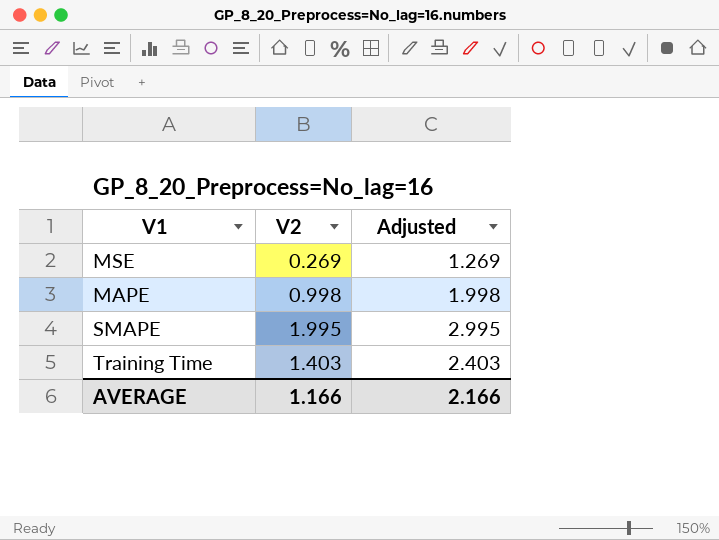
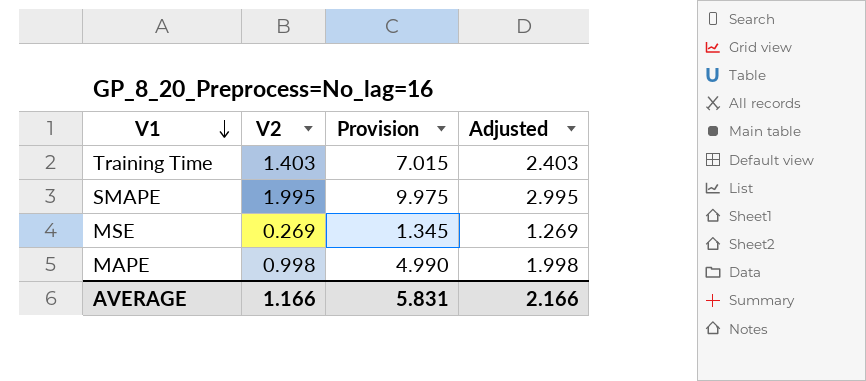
row order: none -> V1 descending
column Provision | formula: none -> [V2] * 5

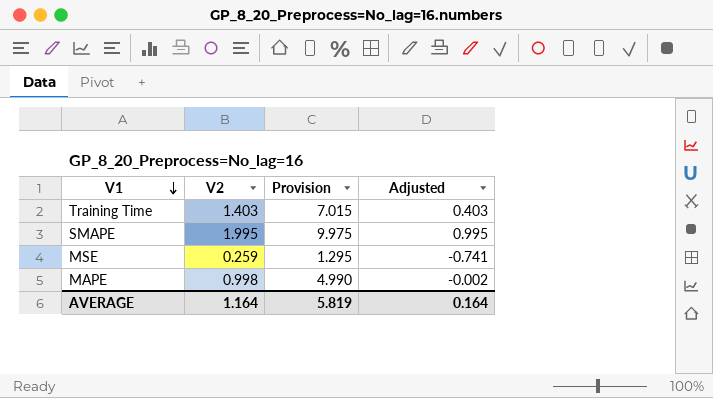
column Adjusted | formula: [V2] + 1 -> [V2] - 1
MSE | V2: 0.269 -> 0.259
MSE | Provision: 1.345 -> 1.295
AVERAGE | V2: 1.166 -> 1.164
AVERAGE | Provision: 5.831 -> 5.819
AVERAGE | Adjusted: 2.166 -> 0.164

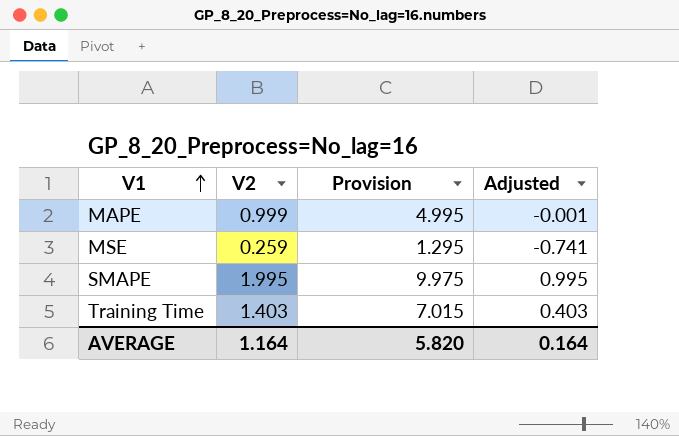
row order: V1 descending -> V1 ascending
MAPE | V2: 0.998 -> 0.999
MAPE | Provision: 4.990 -> 4.995
MAPE | Adjusted: -0.002 -> -0.001
AVERAGE | Provision: 5.819 -> 5.820

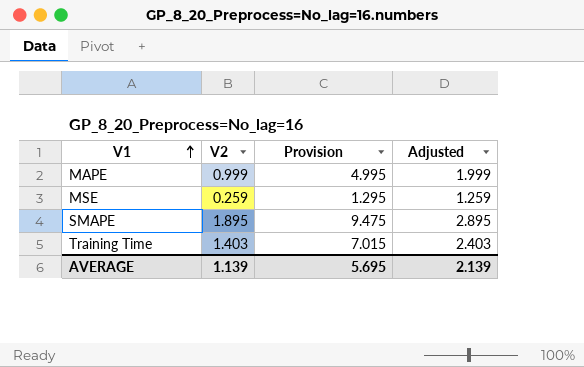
column Adjusted | formula: [V2] - 1 -> [V2] + 1
SMAPE | V2: 1.995 -> 1.895
SMAPE | Provision: 9.975 -> 9.475
AVERAGE | V2: 1.164 -> 1.139
AVERAGE | Provision: 5.820 -> 5.695
AVERAGE | Adjusted: 0.164 -> 2.139

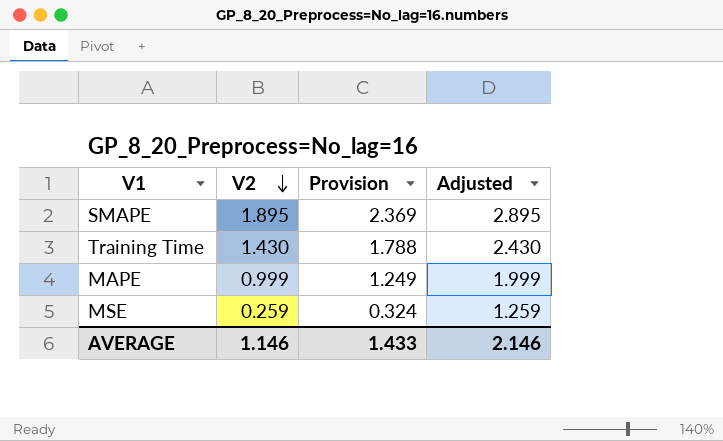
row order: V1 ascending -> V2 descending
column Provision | formula: [V2] * 5 -> [V2] * 1.25
Training Time | V2: 1.403 -> 1.430
Training Time | Adjusted: 2.403 -> 2.430
AVERAGE | V2: 1.139 -> 1.146
AVERAGE | Provision: 5.695 -> 1.433
AVERAGE | Adjusted: 2.139 -> 2.146

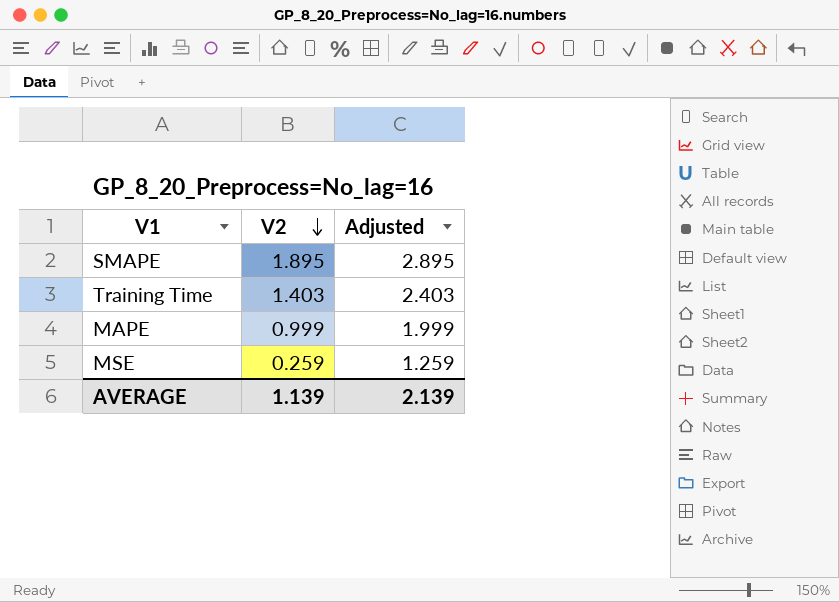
column Provision | formula: [V2] * 1.25 -> none
Training Time | V2: 1.430 -> 1.403
Training Time | Adjusted: 2.430 -> 2.403
AVERAGE | V2: 1.146 -> 1.139
AVERAGE | Adjusted: 2.146 -> 2.139

